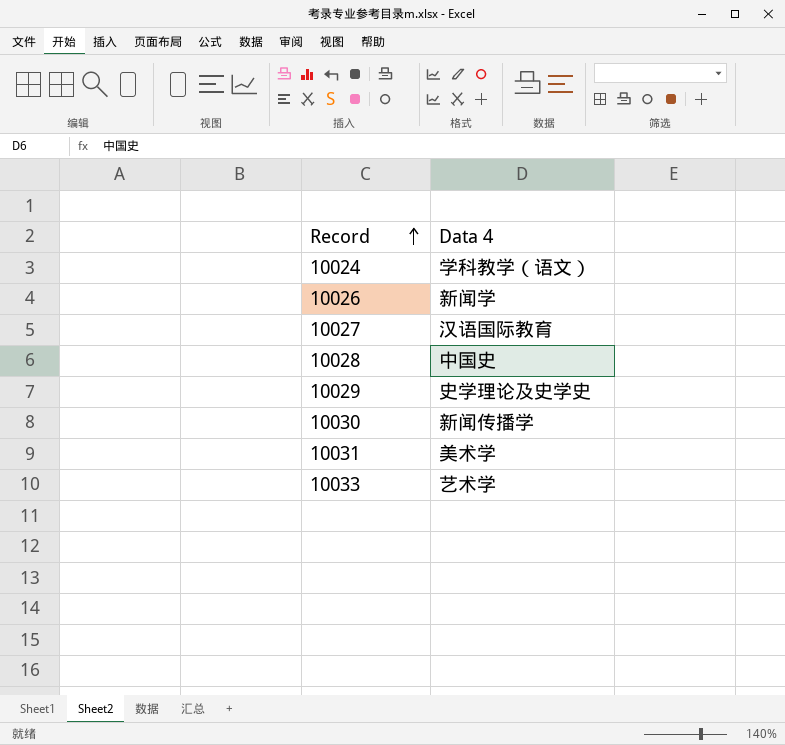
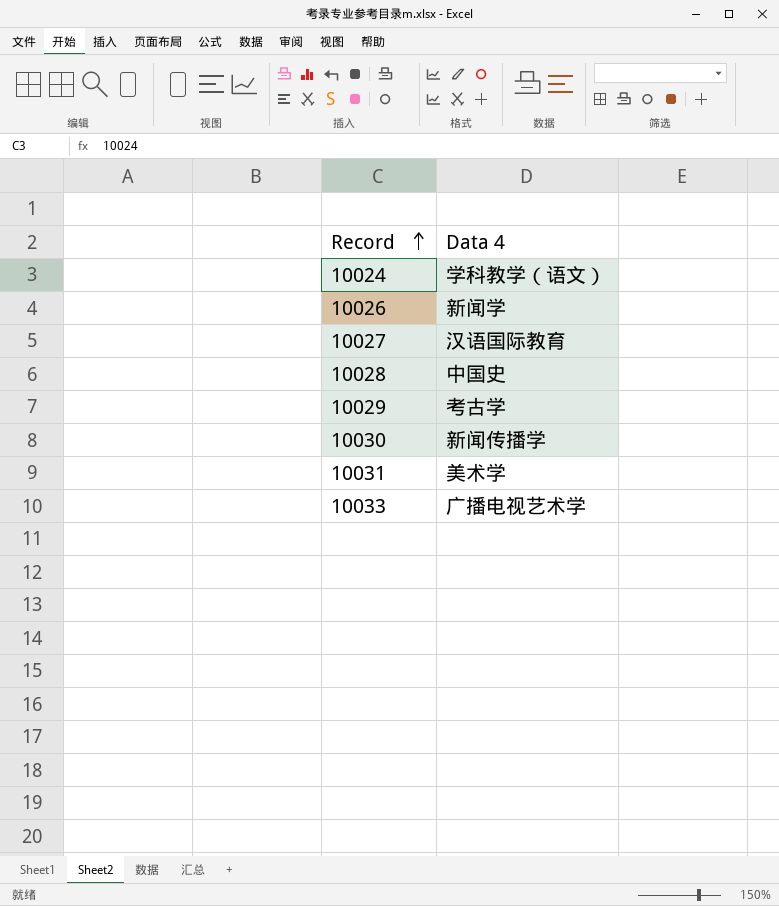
10029 | Data 4: 史学理论及史学史 -> 考古学
10033 | Data 4: 艺术学 -> 广播电视艺术学

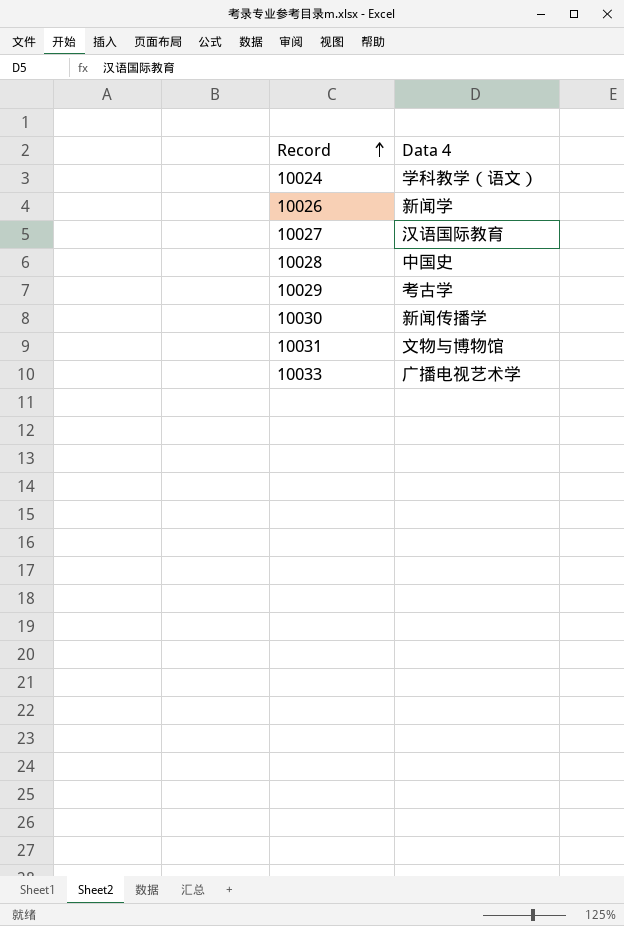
10031 | Data 4: 美术学 -> 文物与博物馆

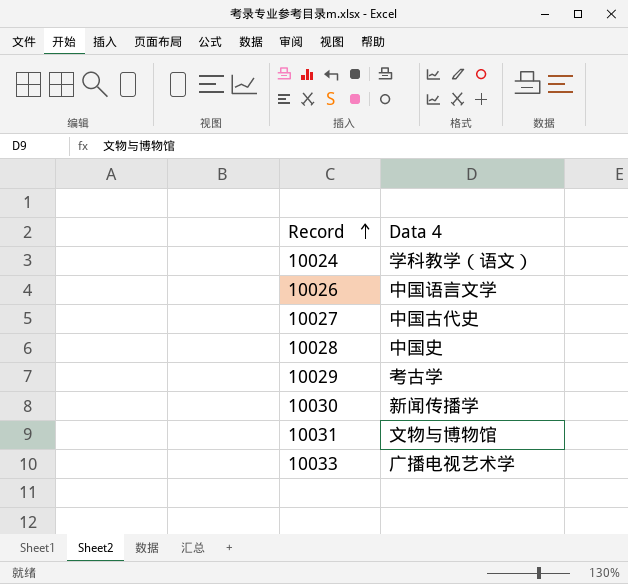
10026 | Data 4: 新闻学 -> 中国语言文学
10027 | Data 4: 汉语国际教育 -> 中国古代史

